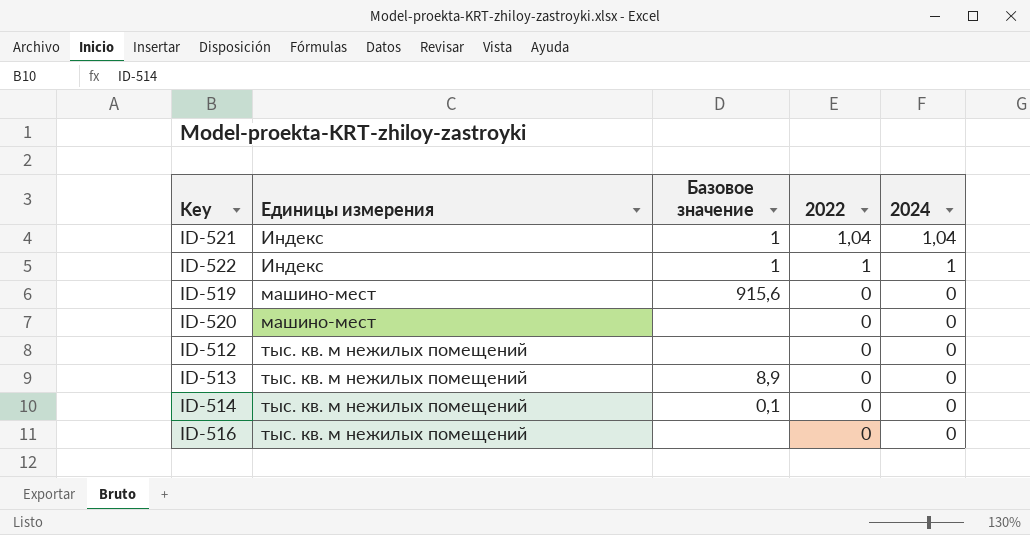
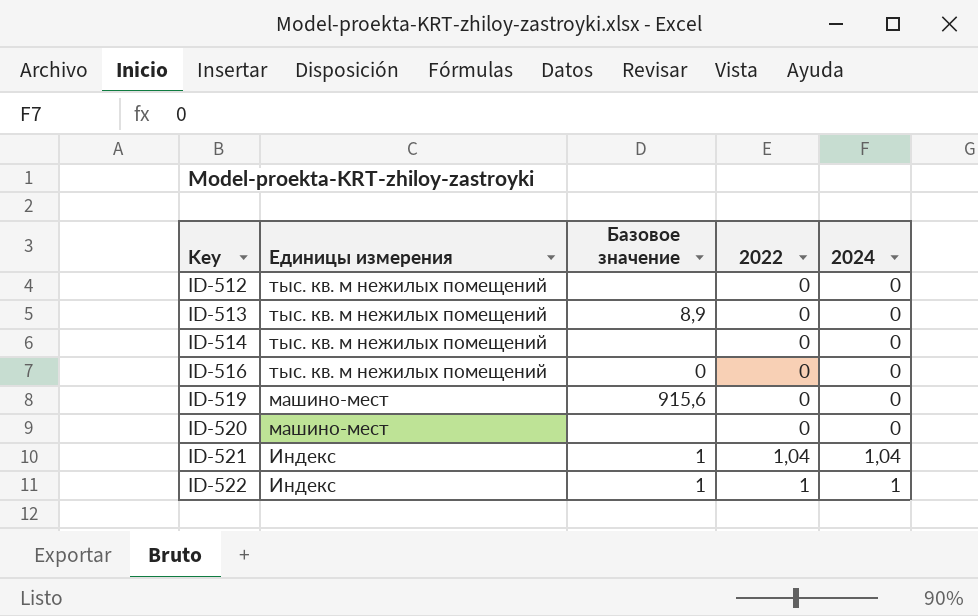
row order: Единицы измерения ascending -> Key ascending
ID-514 | Базовое значение: 0,1 -> none
ID-516 | Базовое значение: none -> 0

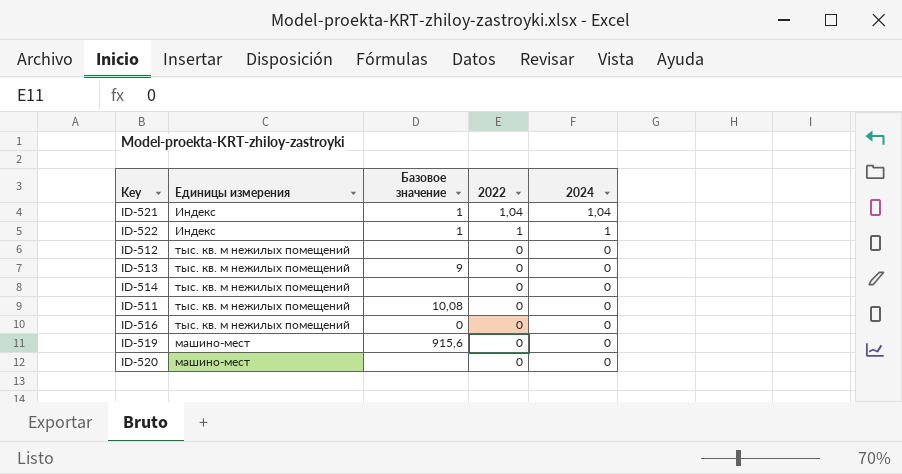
row order: Key ascending -> 2022 descending
ID-513 | Базовое значение: 8,9 -> 9
row ID-511: none -> тыс. кв. м нежилых помещений | 10,08 | 0 | 0

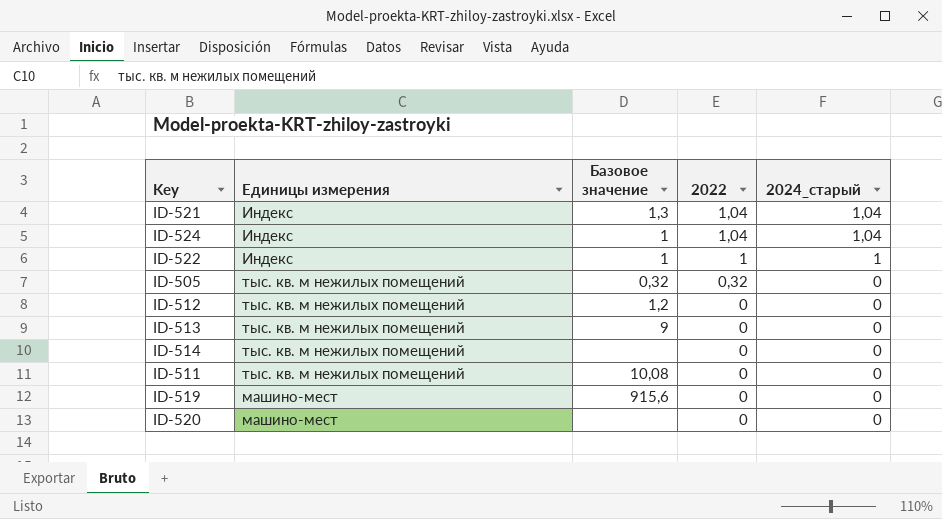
column name: 2024 -> 2024_старый
row ID-516: тыс. кв. м нежилых помещений | 0 | 0 | 0 -> none
ID-521 | Базовое значение: 1 -> 1,3
row ID-524: none -> Индекс | 1 | 1,04 | 1,04
row ID-505: none -> тыс. кв. м нежилых помещений | 0,32 | 0,32 | 0
ID-512 | Базовое значение: none -> 1,2

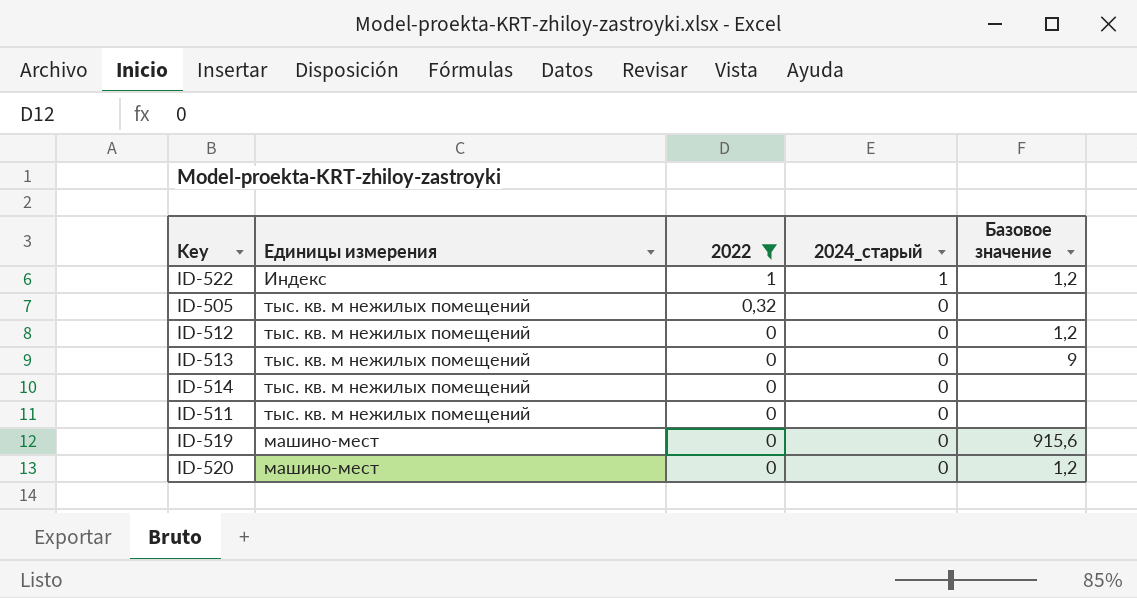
filter: none -> 2022 != 1,04
column Базовое значение | position: 3 -> 5
ID-522 | Базовое значение: 1 -> 1,2
ID-505 | Базовое значение: 0,32 -> none
ID-511 | Базовое значение: 10,08 -> none
ID-520 | Базовое значение: none -> 1,2

